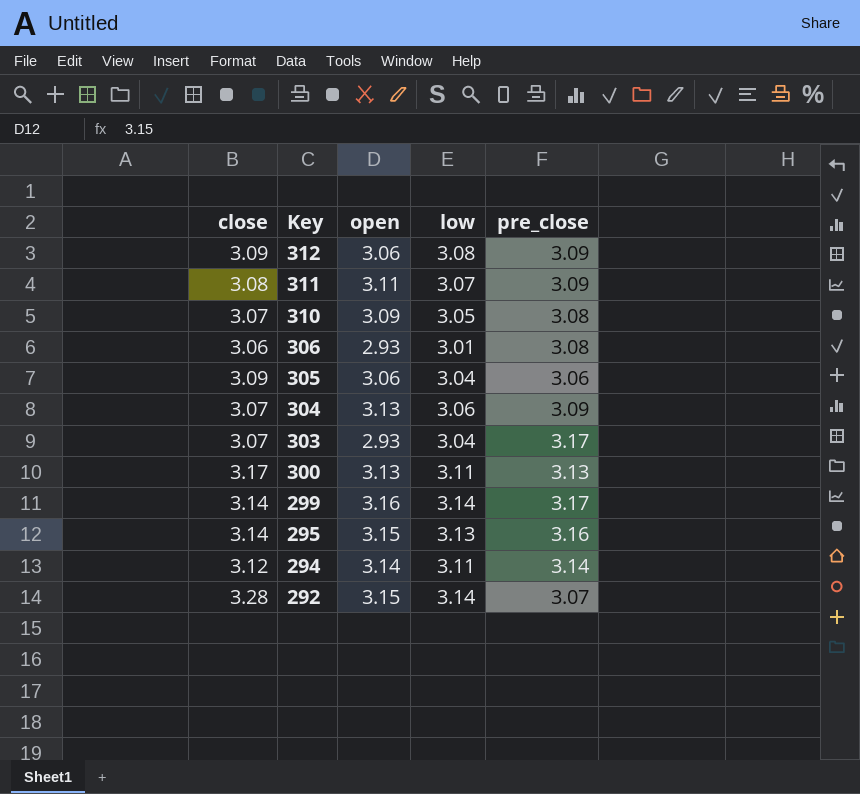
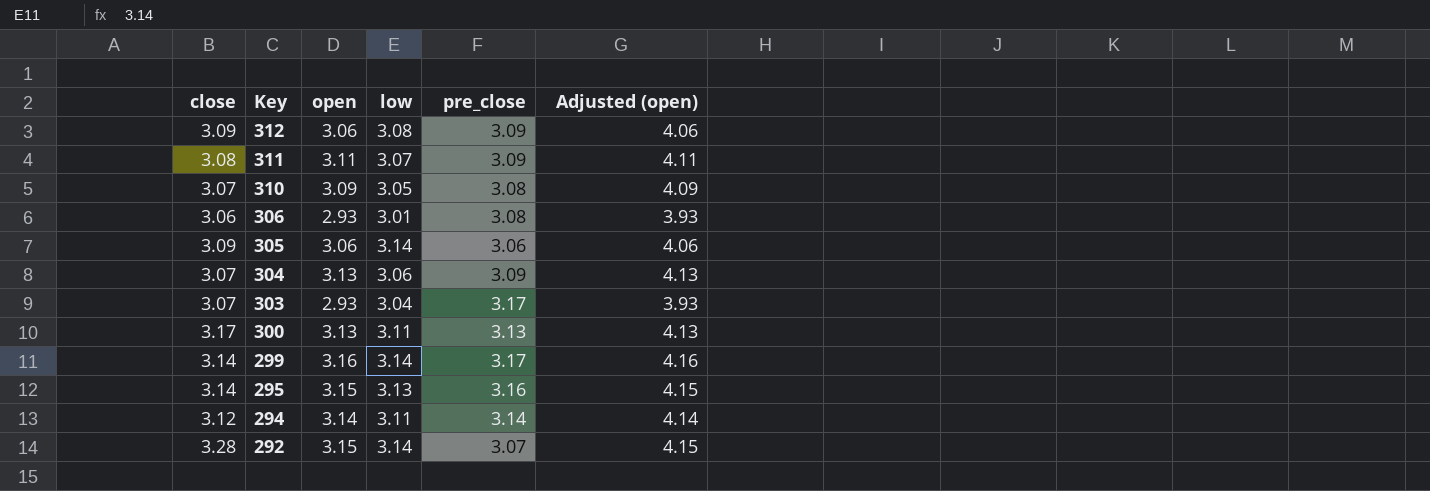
column Adjusted (open) | formula: none -> [open] + 1
305 | low: 3.04 -> 3.14

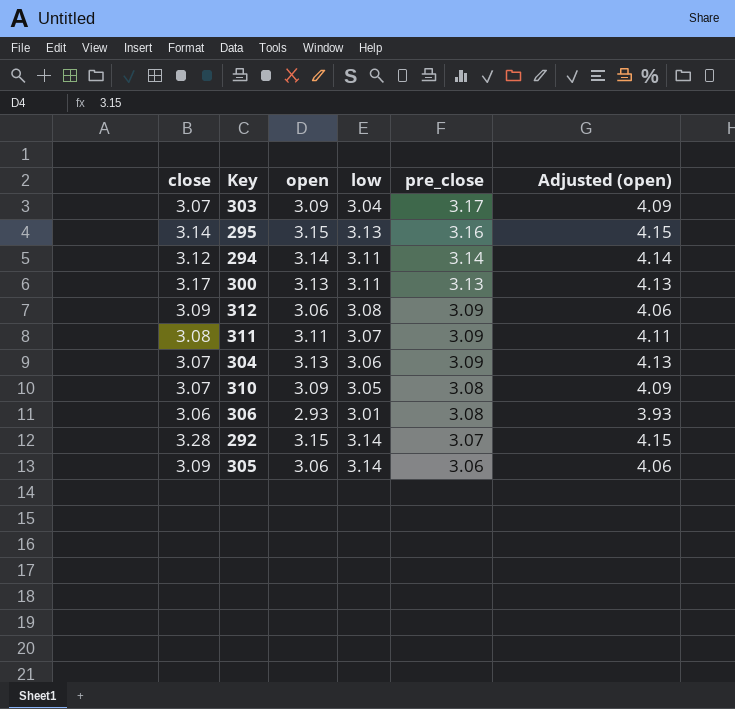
row order: Key descending -> pre_close descending
row 299: 3.14 | 3.16 | 3.14 | 3.17 | 4.16 -> none
303 | open: 2.93 -> 3.09
303 | Adjusted (open): 3.93 -> 4.09

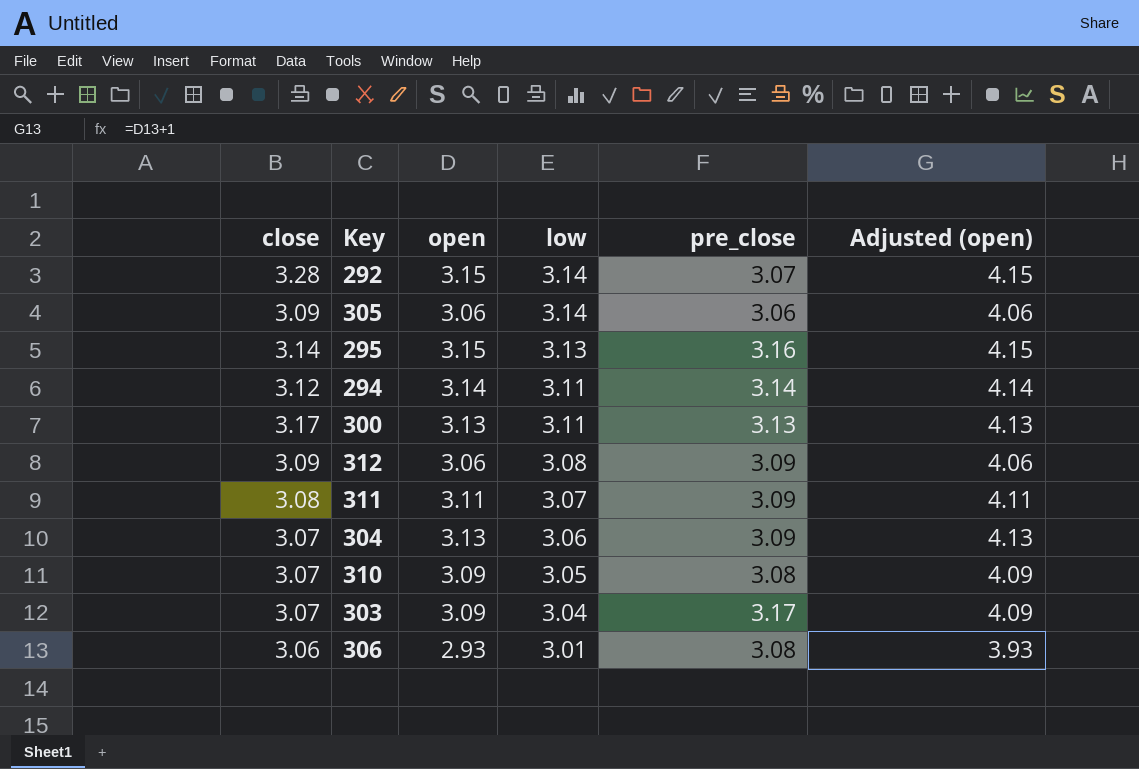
row order: pre_close descending -> low descending

